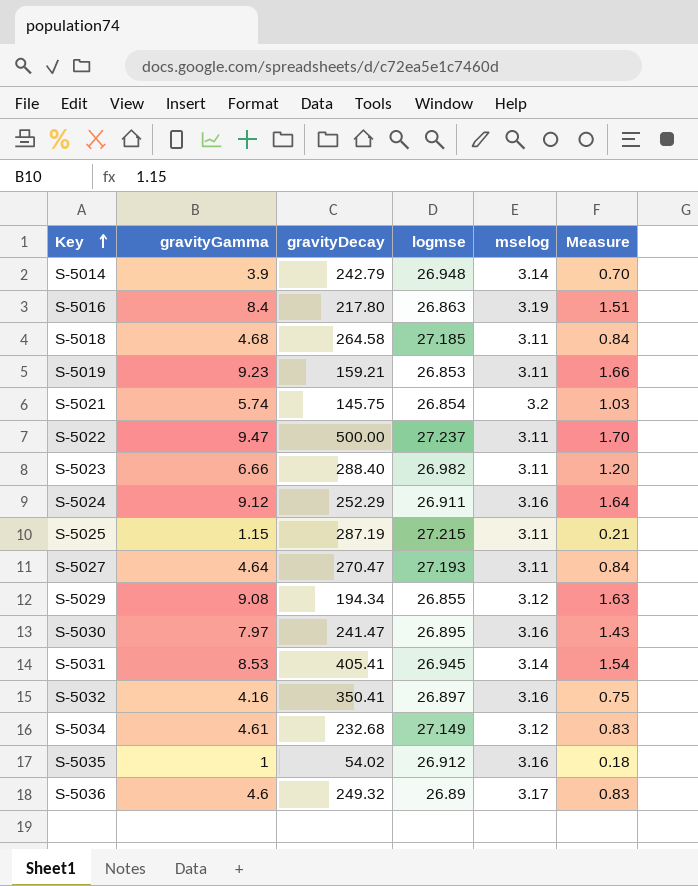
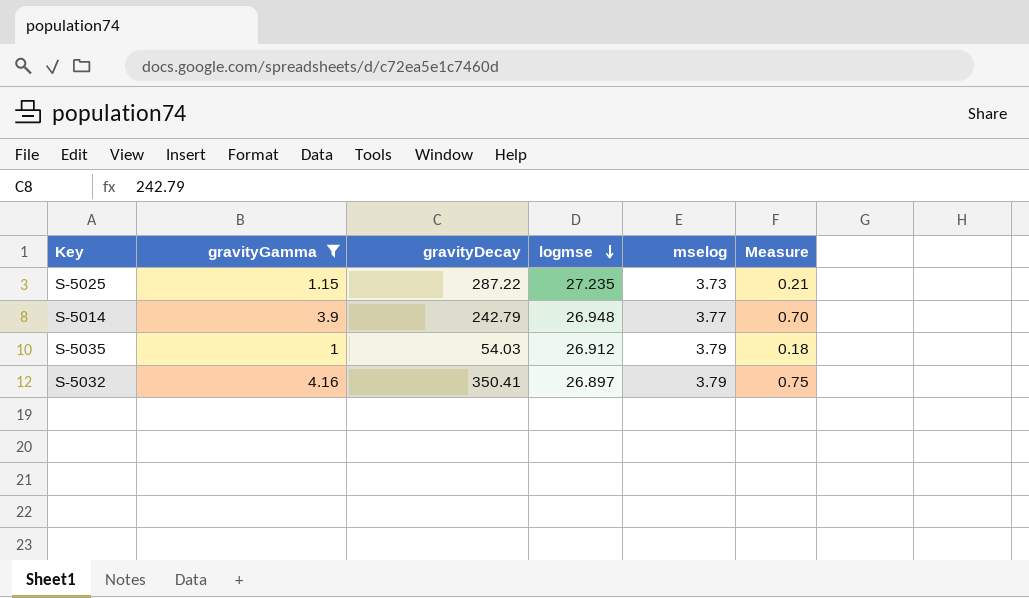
filter: none -> gravityGamma <= 4.16
row order: Key ascending -> logmse descending
S-5025 | gravityDecay: 287.19 -> 287.22
S-5025 | logmse: 27.215 -> 27.235
S-5025 | mselog: 3.11 -> 3.73
S-5014 | mselog: 3.14 -> 3.77
S-5035 | gravityDecay: 54.02 -> 54.03
S-5035 | mselog: 3.16 -> 3.79
S-5032 | mselog: 3.16 -> 3.79

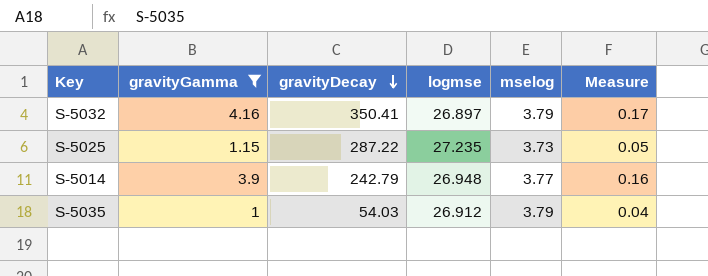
row order: logmse descending -> gravityDecay descending
column Measure | formula: [gravityGamma] * 0.18 -> [gravityGamma] * 0.04

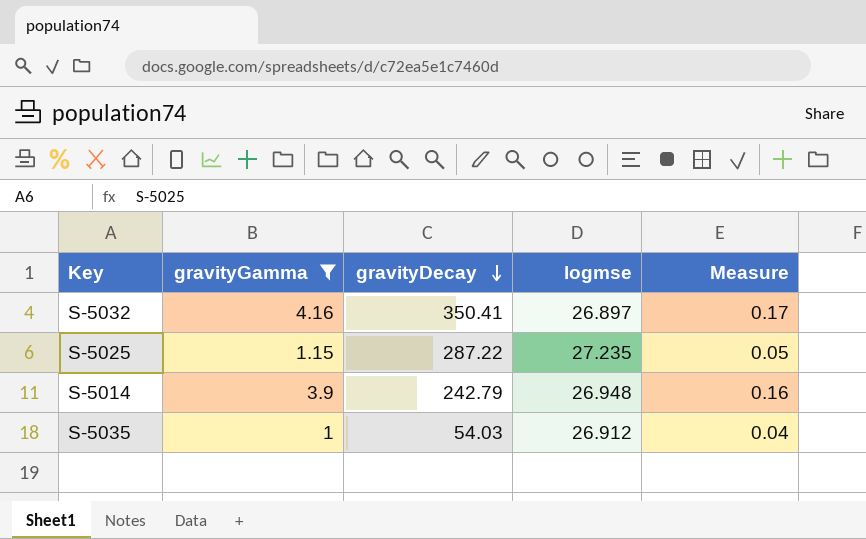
column mselog | position: 5 -> none

